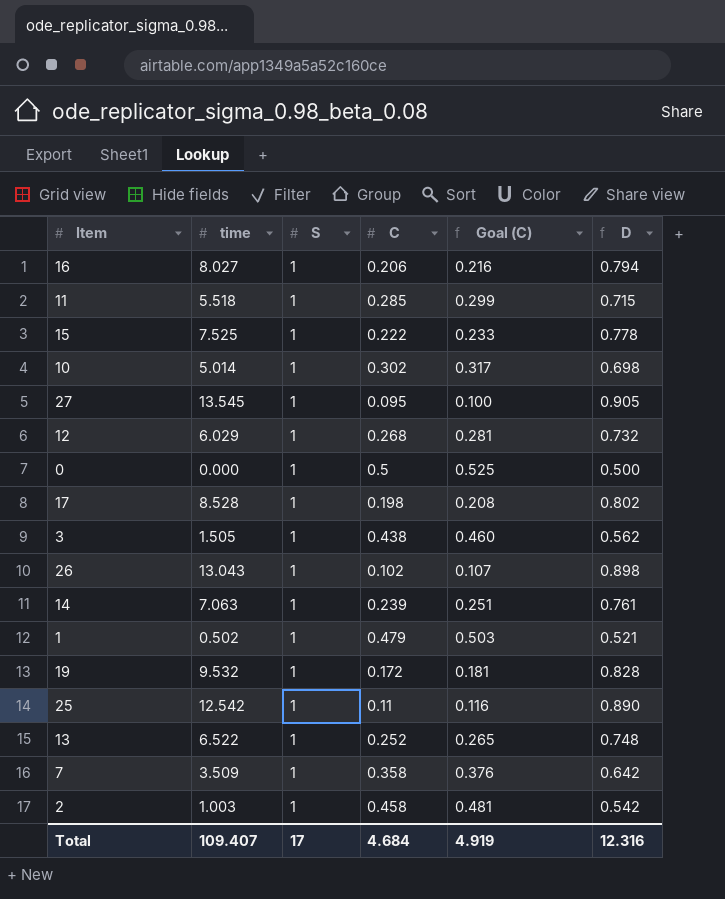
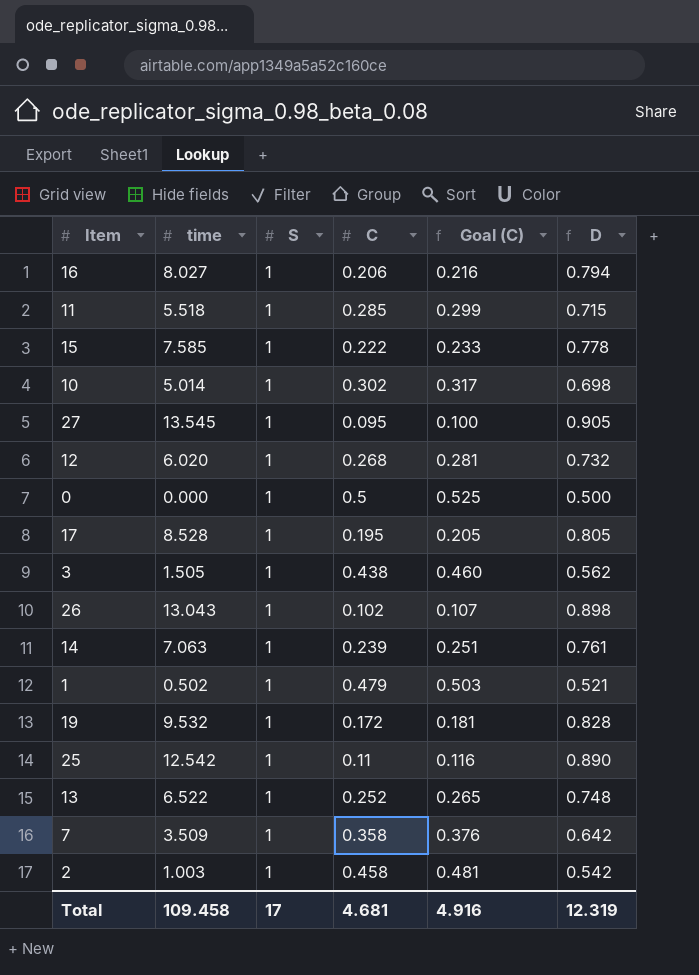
15 | time: 7.525 -> 7.585
12 | time: 6.029 -> 6.020
17 | C: 0.198 -> 0.195
17 | Goal (C): 0.208 -> 0.205
17 | D: 0.802 -> 0.805
Total | time: 109.407 -> 109.458
Total | C: 4.684 -> 4.681
Total | Goal (C): 4.919 -> 4.916
Total | D: 12.316 -> 12.319

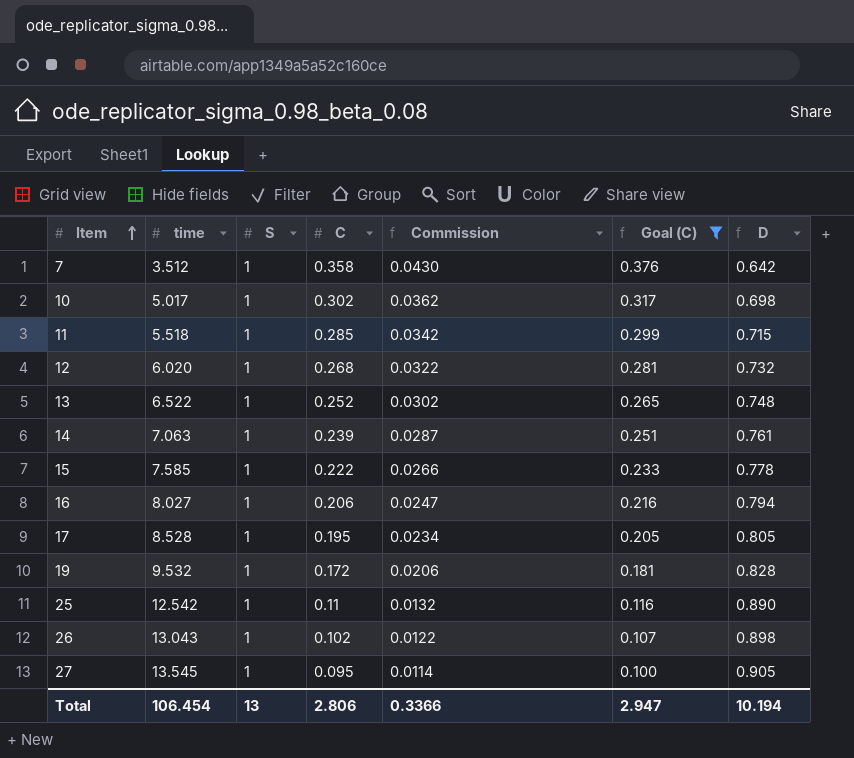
filter: none -> Goal (C) <= 0.376
row order: none -> Item ascending
column Commission | formula: none -> [C] * 0.12
7 | time: 3.509 -> 3.512
10 | time: 5.014 -> 5.017
Total | time: 109.458 -> 106.454
Total | S: 17 -> 13
Total | C: 4.681 -> 2.806
Total | Goal (C): 4.916 -> 2.947
Total | D: 12.319 -> 10.194

